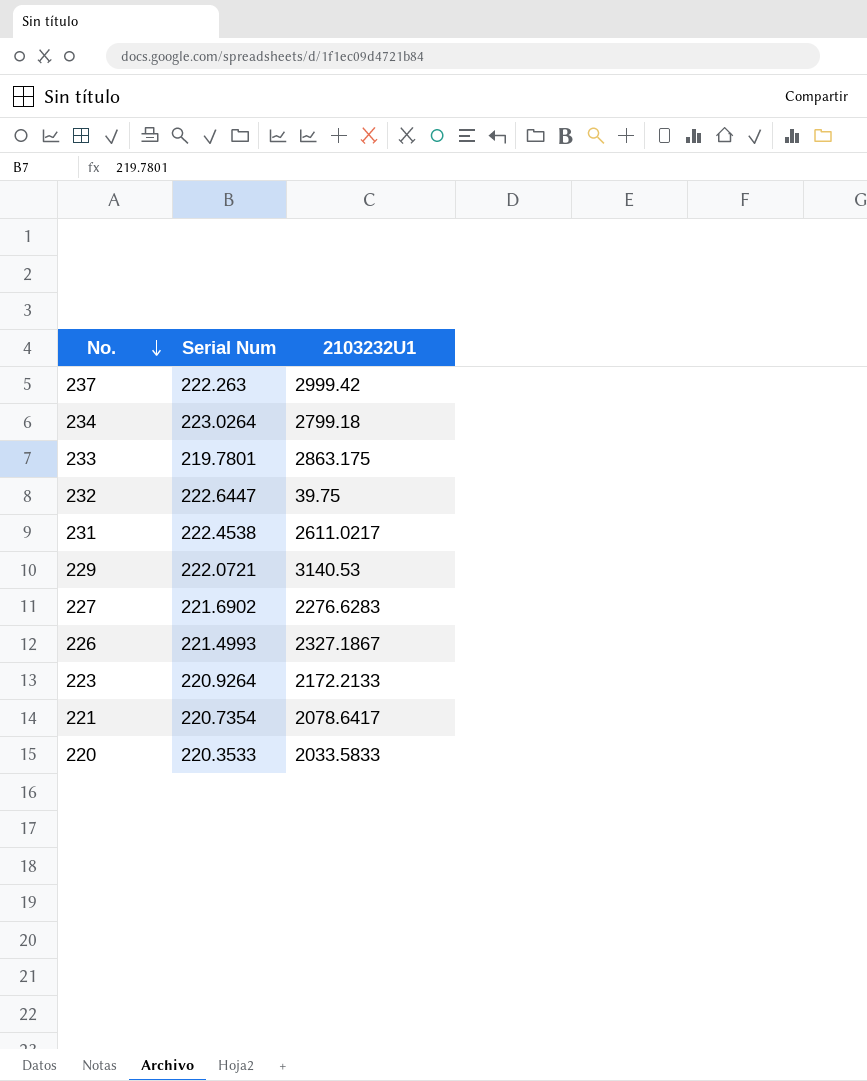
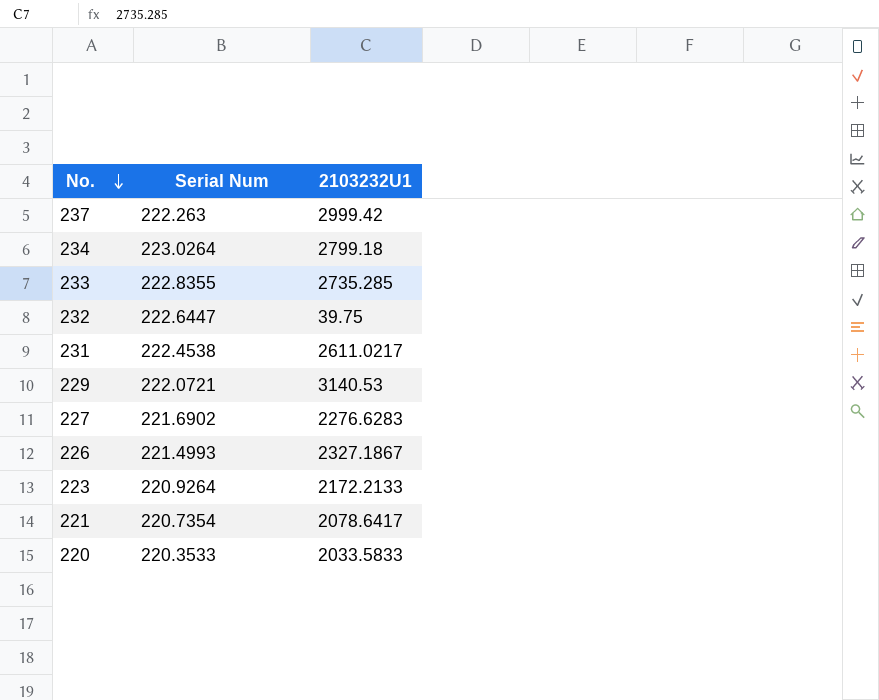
233 | Serial Num: 219.7801 -> 222.8355
233 | 2103232U1: 2863.175 -> 2735.285

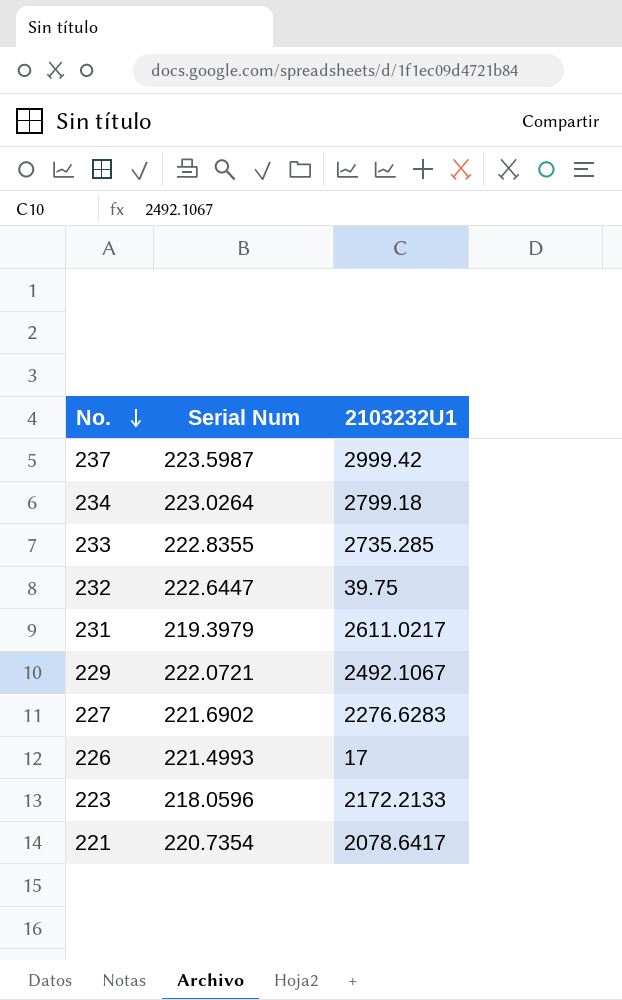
row 220: 220.3533 | 2033.5833 -> none
237 | Serial Num: 222.263 -> 223.5987
231 | Serial Num: 222.4538 -> 219.3979
229 | 2103232U1: 3140.53 -> 2492.1067
226 | 2103232U1: 2327.1867 -> 17
223 | Serial Num: 220.9264 -> 218.0596

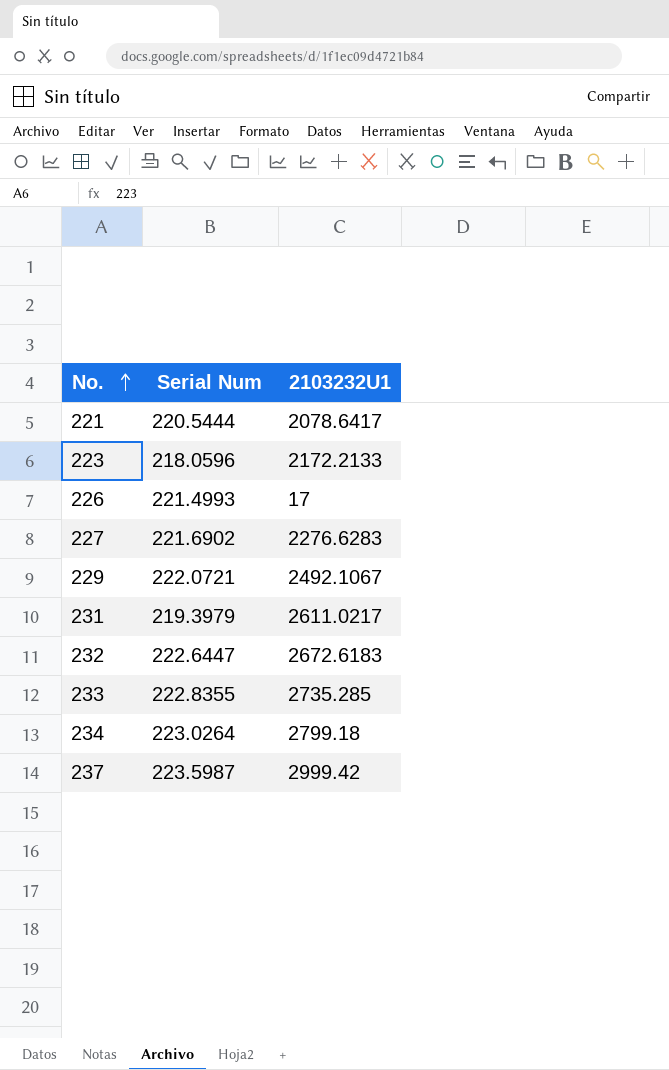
row order: No. descending -> No. ascending
221 | Serial Num: 220.7354 -> 220.5444
232 | 2103232U1: 39.75 -> 2672.6183

